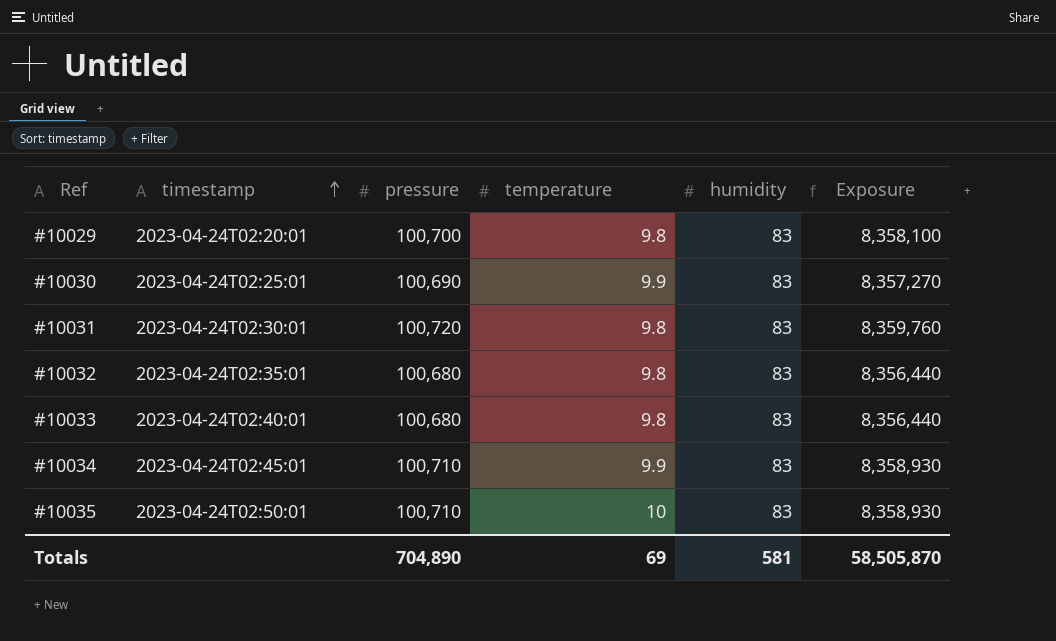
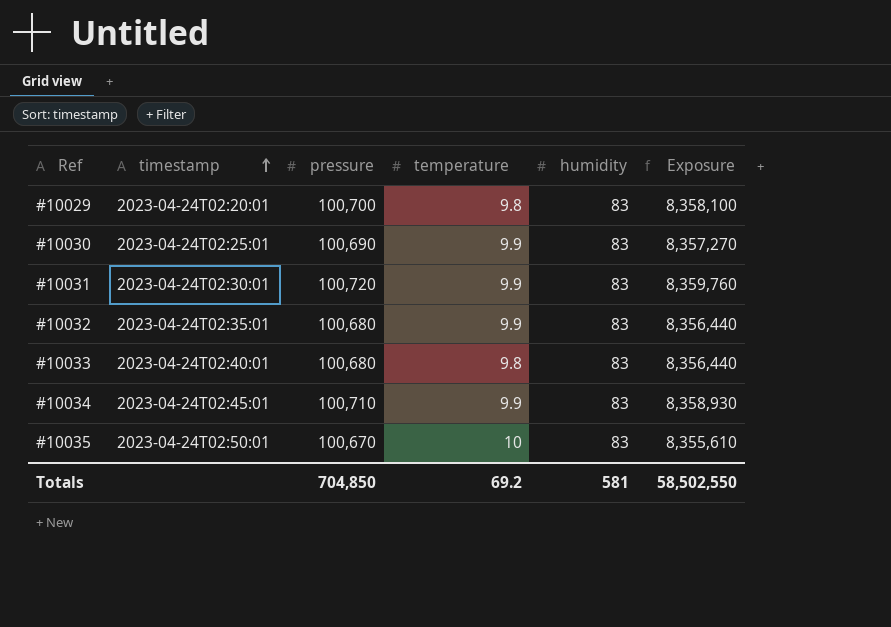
#10031 | temperature: 9.8 -> 9.9
#10032 | temperature: 9.8 -> 9.9
#10035 | pressure: 100,710 -> 100,670
#10035 | Exposure: 8,358,930 -> 8,355,610
Totals | pressure: 704,890 -> 704,850
Totals | temperature: 69 -> 69.2
Totals | Exposure: 58,505,870 -> 58,502,550

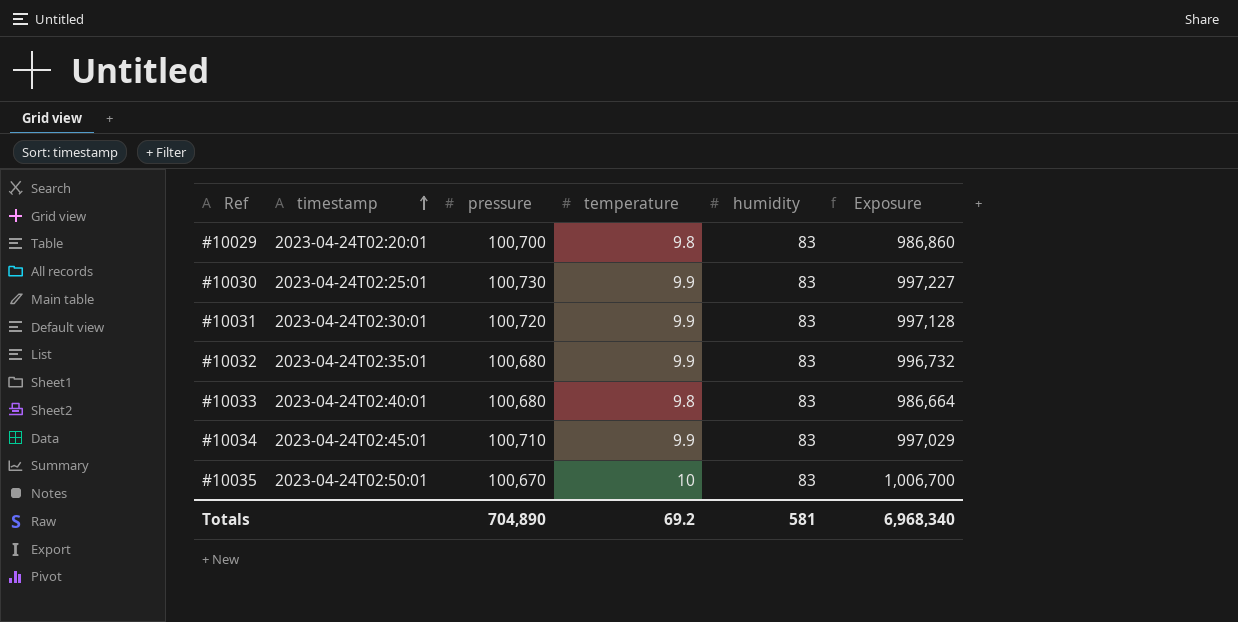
column Exposure | formula: [pressure] * [humidity] -> [pressure] * [temperature]
#10030 | pressure: 100,690 -> 100,730
Totals | pressure: 704,850 -> 704,890
Totals | Exposure: 58,502,550 -> 6,968,340

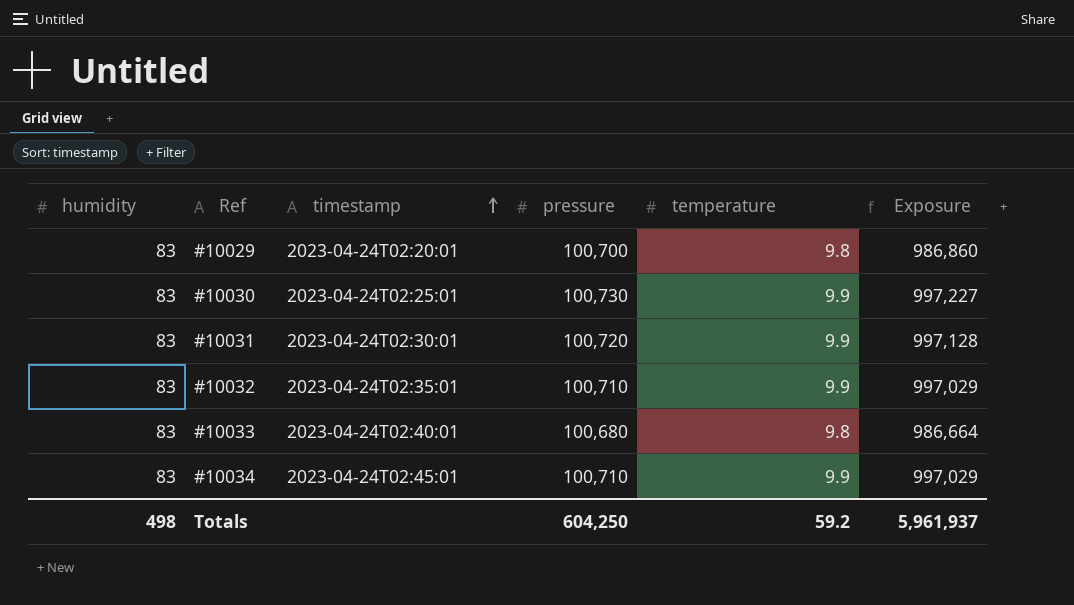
column humidity | position: 5 -> 1
row #10035: 2023-04-24T02:50:01 | 100,670 | 10 | 83 | 1,006,700 -> none
#10032 | pressure: 100,680 -> 100,710
#10032 | Exposure: 996,732 -> 997,029
Totals | humidity: 581 -> 498
Totals | pressure: 704,890 -> 604,250
Totals | temperature: 69.2 -> 59.2
Totals | Exposure: 6,968,340 -> 5,961,937

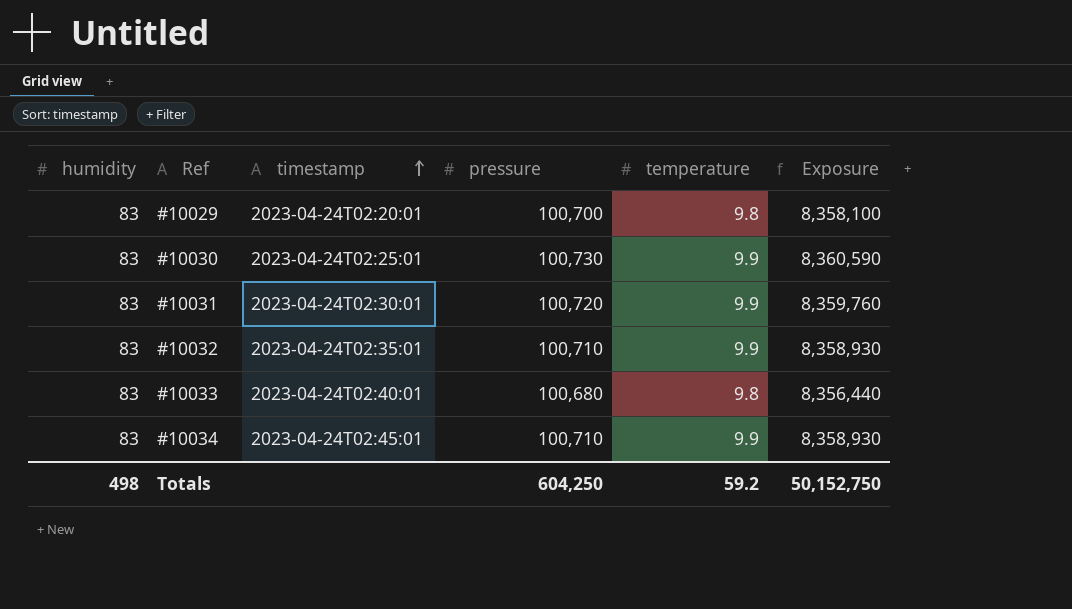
column Exposure | formula: [pressure] * [temperature] -> [humidity] * [pressure]
Totals | Exposure: 5,961,937 -> 50,152,750

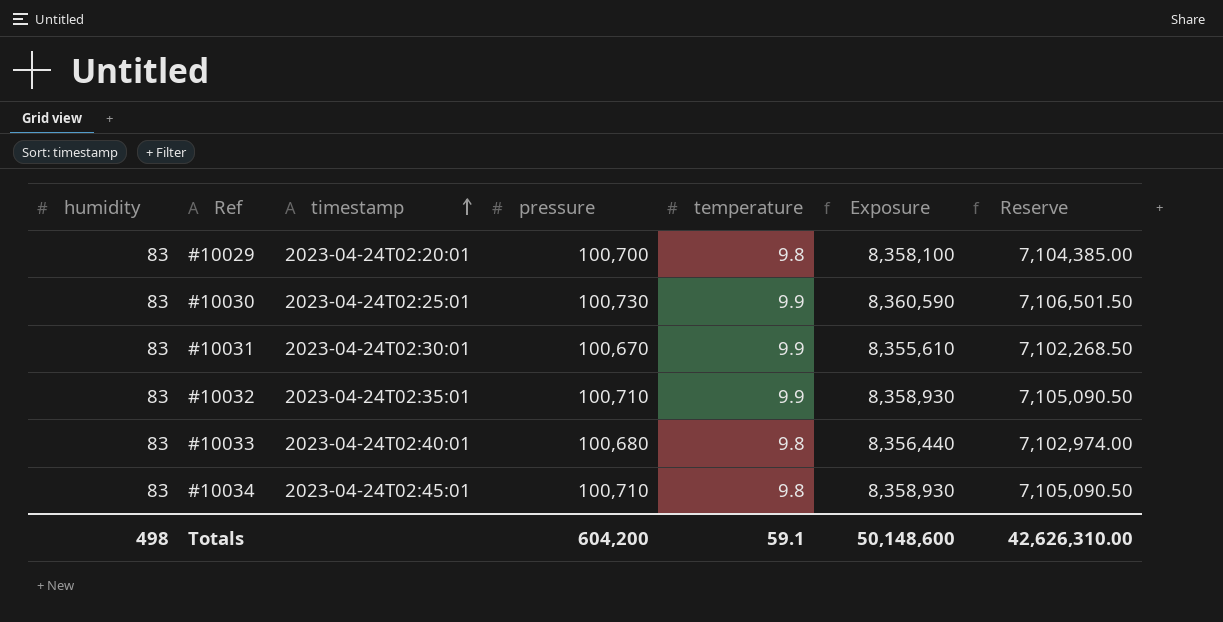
column Reserve | formula: none -> [Exposure] * 0.85
#10031 | pressure: 100,720 -> 100,670
#10031 | Exposure: 8,359,760 -> 8,355,610
#10034 | temperature: 9.9 -> 9.8
Totals | pressure: 604,250 -> 604,200
Totals | temperature: 59.2 -> 59.1
Totals | Exposure: 50,152,750 -> 50,148,600

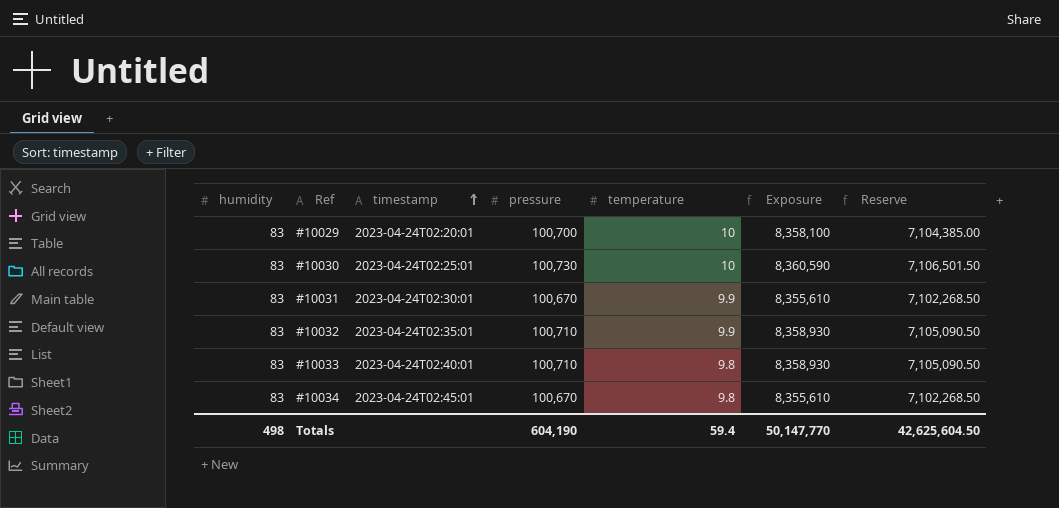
#10029 | temperature: 9.8 -> 10
#10030 | temperature: 9.9 -> 10
#10033 | pressure: 100,680 -> 100,710
#10033 | Exposure: 8,356,440 -> 8,358,930
#10033 | Reserve: 7,102,974.00 -> 7,105,090.50
#10034 | pressure: 100,710 -> 100,670
#10034 | Exposure: 8,358,930 -> 8,355,610
#10034 | Reserve: 7,105,090.50 -> 7,102,268.50
Totals | pressure: 604,200 -> 604,190
Totals | temperature: 59.1 -> 59.4
Totals | Exposure: 50,148,600 -> 50,147,770
Totals | Reserve: 42,626,310.00 -> 42,625,604.50

